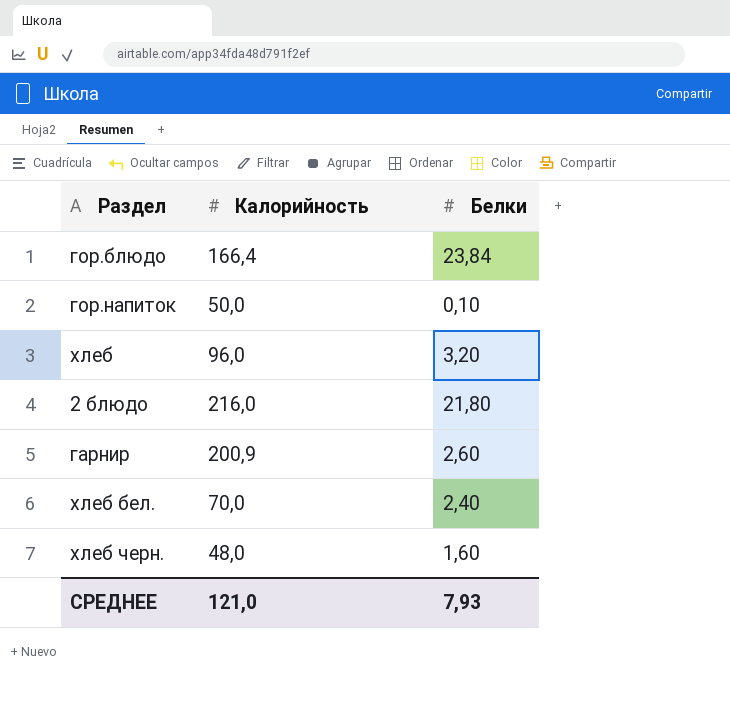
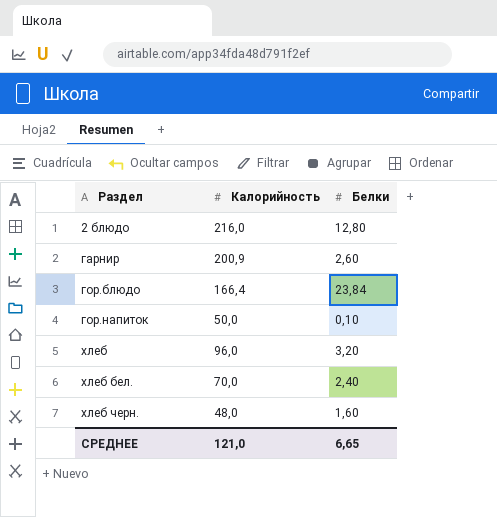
row order: none -> Раздел ascending
2 блюдо | Белки: 21,80 -> 12,80
СРЕДНЕЕ | Белки: 7,93 -> 6,65

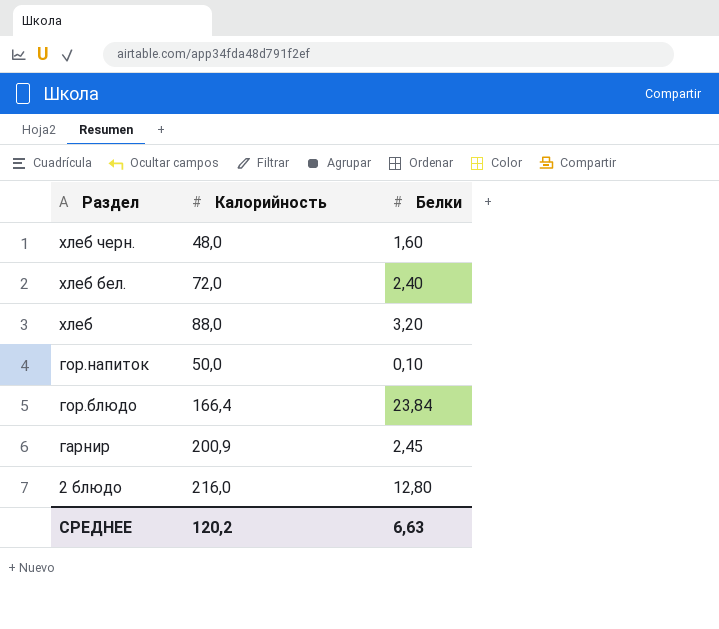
row order: Раздел ascending -> Раздел descending
хлеб бел. | Калорийность: 70,0 -> 72,0
хлеб | Калорийность: 96,0 -> 88,0
гарнир | Белки: 2,60 -> 2,45
СРЕДНЕЕ | Калорийность: 121,0 -> 120,2
СРЕДНЕЕ | Белки: 6,65 -> 6,63

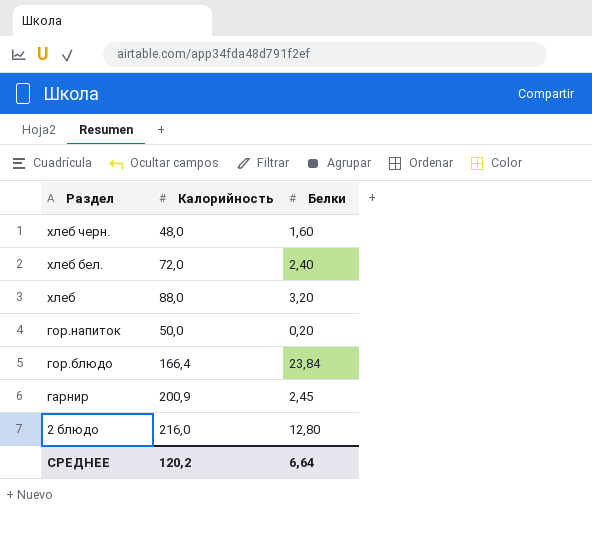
гор.напиток | Белки: 0,10 -> 0,20
СРЕДНЕЕ | Белки: 6,63 -> 6,64

